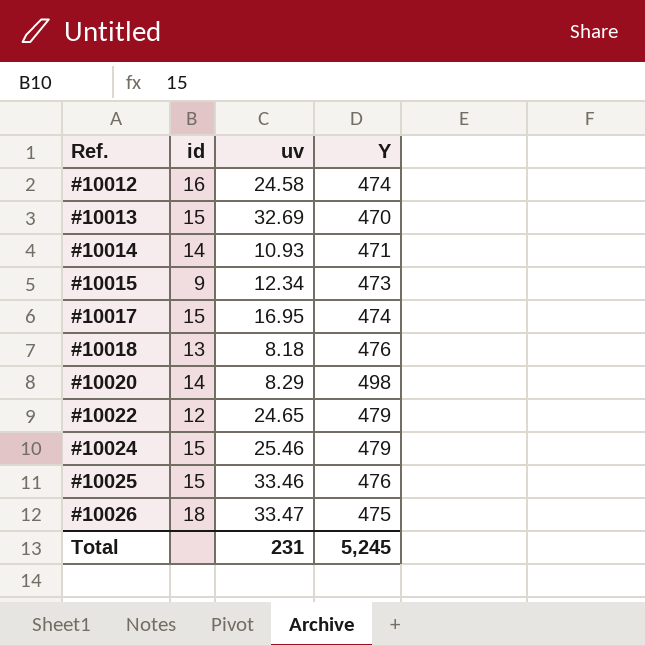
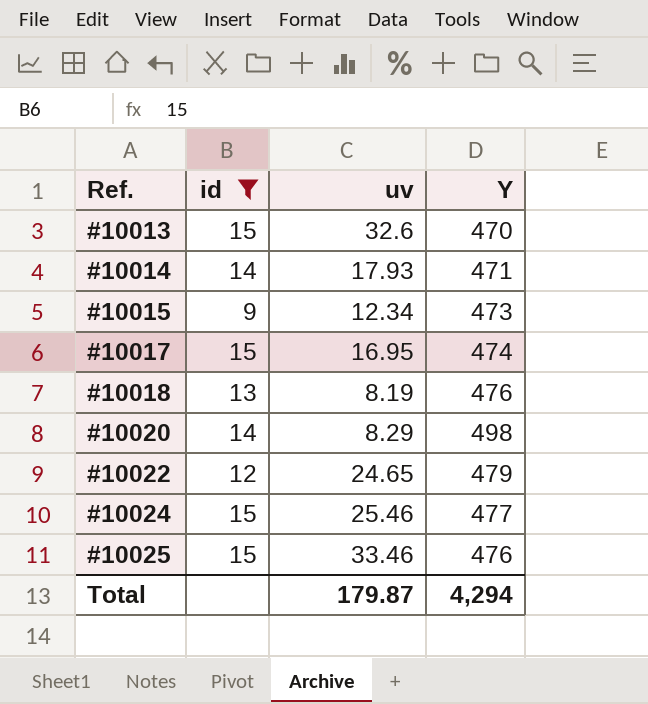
filter: none -> id <= 15
#10013 | uv: 32.69 -> 32.6
#10014 | uv: 10.93 -> 17.93
#10018 | uv: 8.18 -> 8.19
#10024 | Y: 479 -> 477
Total | uv: 231 -> 179.87
Total | Y: 5,245 -> 4,294

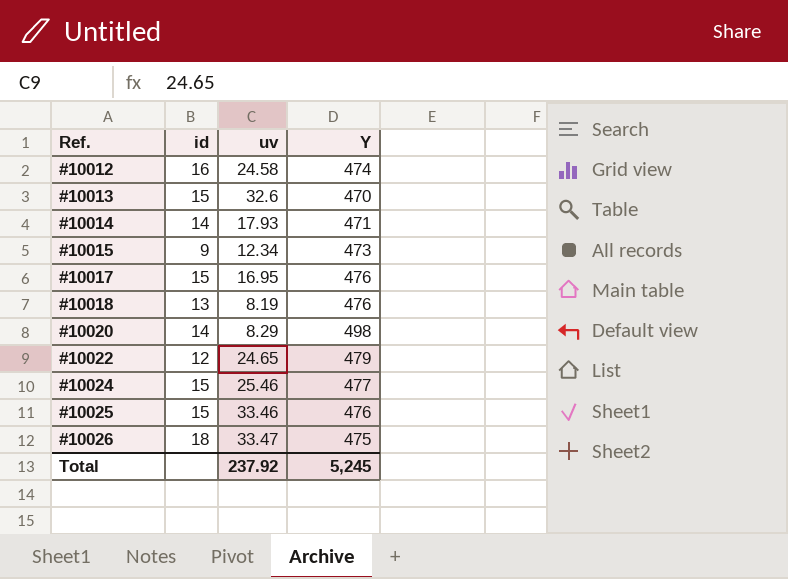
filter: id <= 15 -> none
#10017 | Y: 474 -> 476
Total | uv: 179.87 -> 237.92
Total | Y: 4,294 -> 5,245

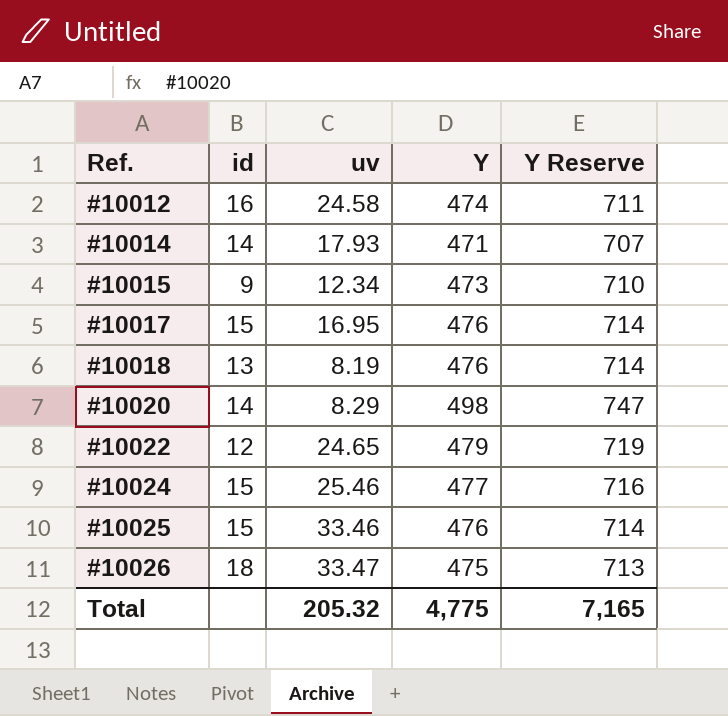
column Y Reserve | formula: none -> [Y] * 1.5
row #10013: 15 | 32.6 | 470 -> none
Total | uv: 237.92 -> 205.32
Total | Y: 5,245 -> 4,775

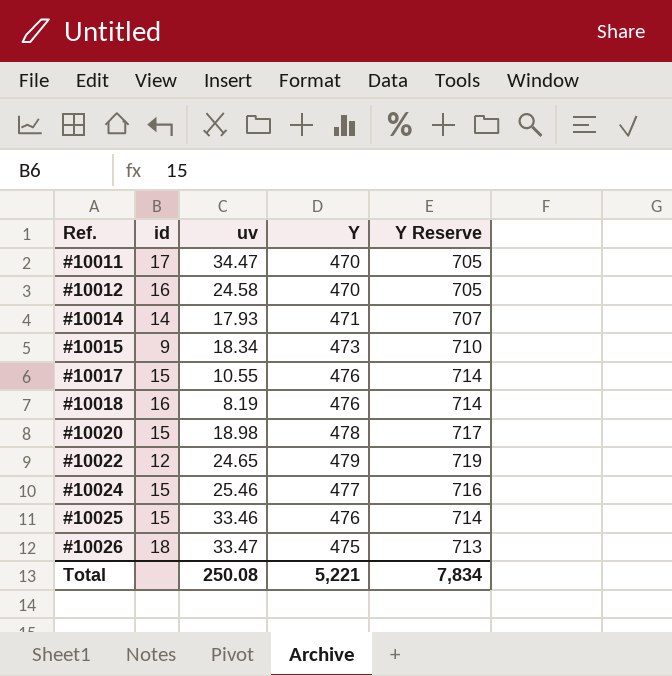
row #10011: none -> 17 | 34.47 | 470 | 705
#10012 | Y: 474 -> 470
#10012 | Y Reserve: 711 -> 705
#10015 | uv: 12.34 -> 18.34
#10017 | uv: 16.95 -> 10.55
#10018 | id: 13 -> 16
#10020 | id: 14 -> 15
#10020 | uv: 8.29 -> 18.98
#10020 | Y: 498 -> 478
#10020 | Y Reserve: 747 -> 717
Total | uv: 205.32 -> 250.08
Total | Y: 4,775 -> 5,221
Total | Y Reserve: 7,165 -> 7,834

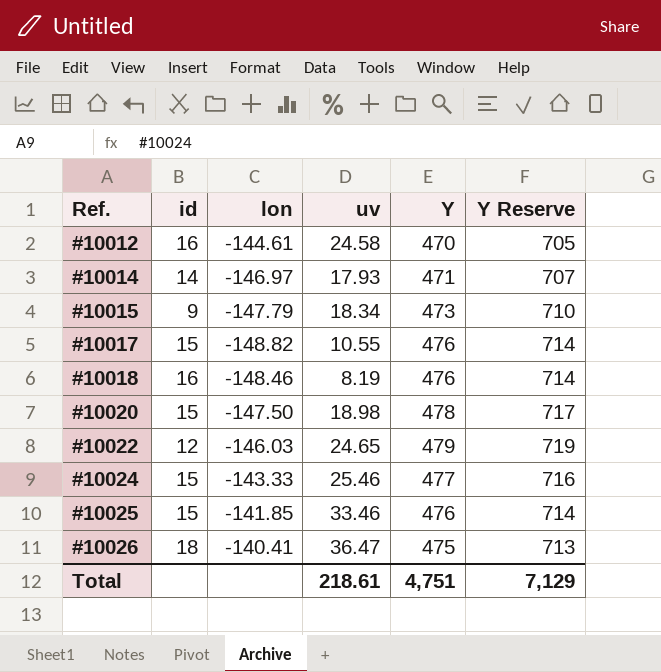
column lon | position: none -> 3
row #10011: 17 | 34.47 | 470 | 705 -> none
#10026 | uv: 33.47 -> 36.47
Total | uv: 250.08 -> 218.61
Total | Y: 5,221 -> 4,751
Total | Y Reserve: 7,834 -> 7,129

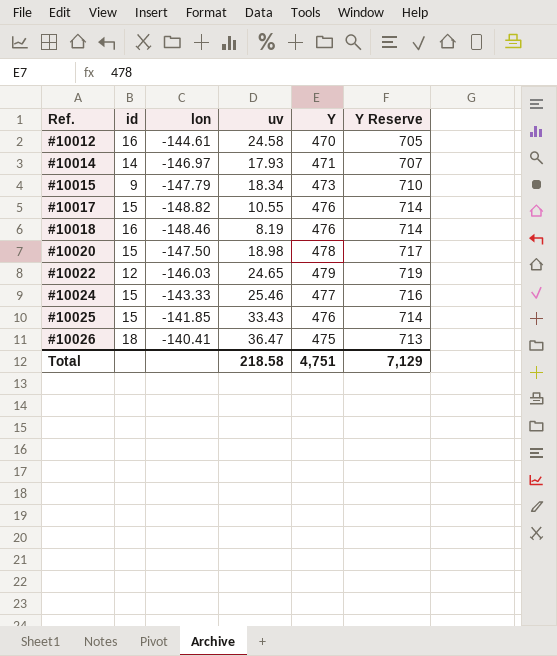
#10025 | uv: 33.46 -> 33.43
Total | uv: 218.61 -> 218.58

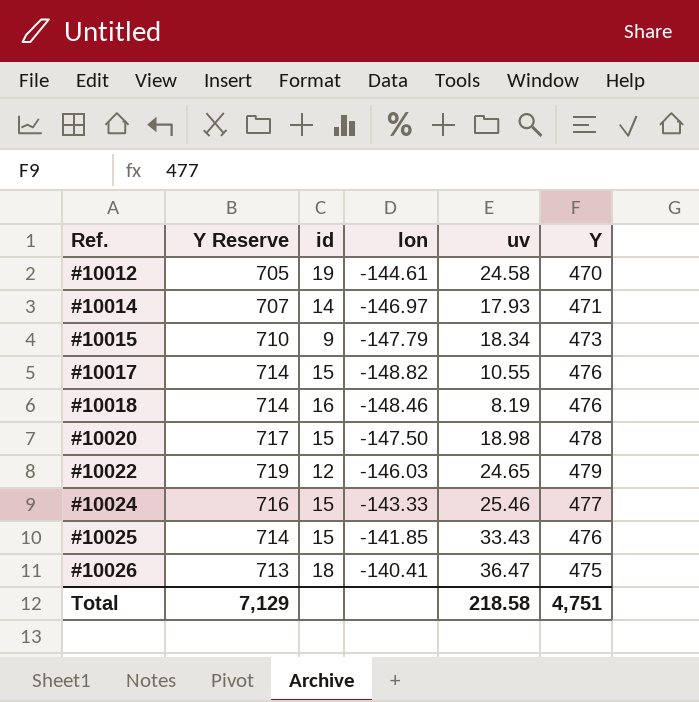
column Y Reserve | position: 6 -> 2
#10012 | id: 16 -> 19

